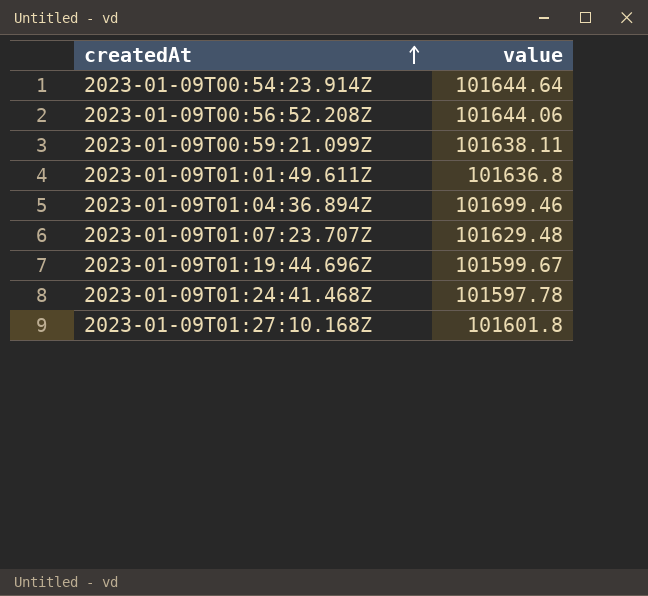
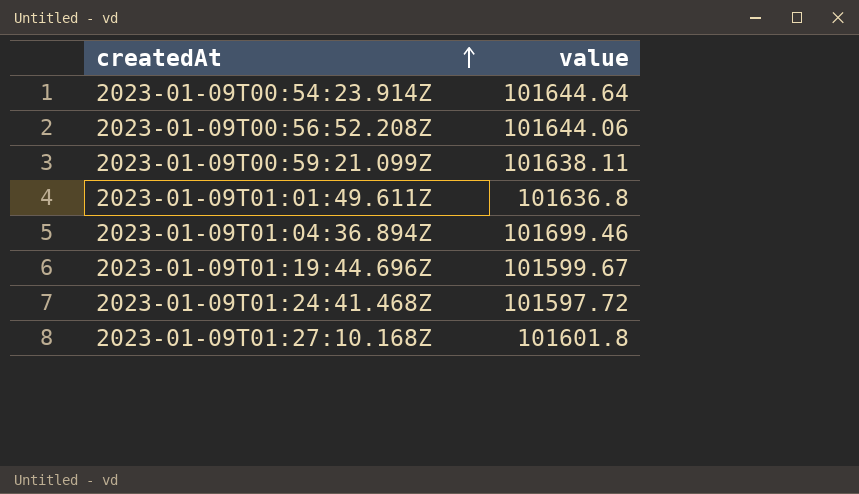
row 2023-01-09T01:07:23.707Z: 101629.48 -> none
2023-01-09T01:24:41.468Z | value: 101597.78 -> 101597.72

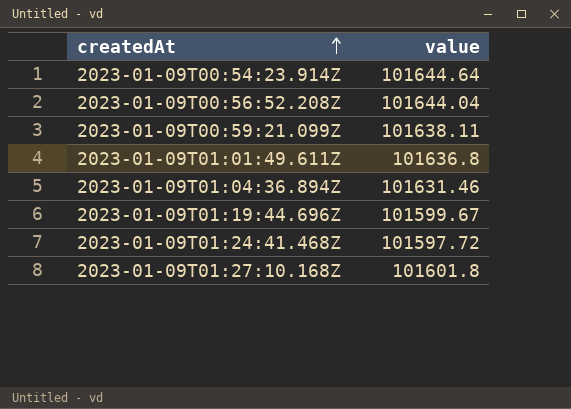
2023-01-09T00:56:52.208Z | value: 101644.06 -> 101644.04
2023-01-09T01:04:36.894Z | value: 101699.46 -> 101631.46

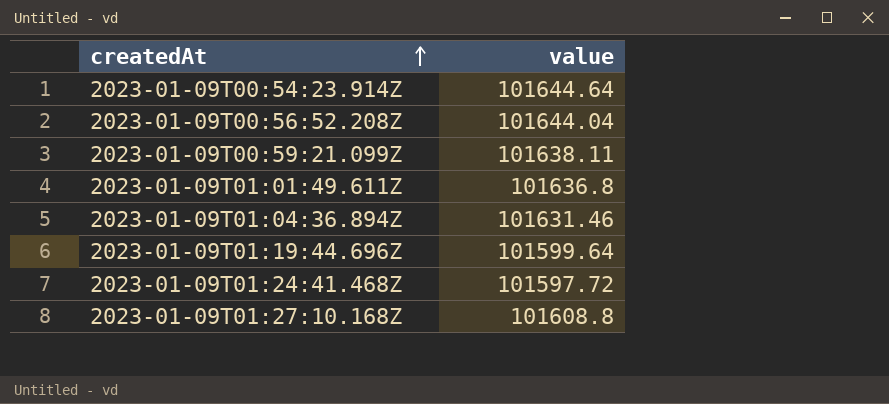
2023-01-09T01:19:44.696Z | value: 101599.67 -> 101599.64
2023-01-09T01:27:10.168Z | value: 101601.8 -> 101608.8

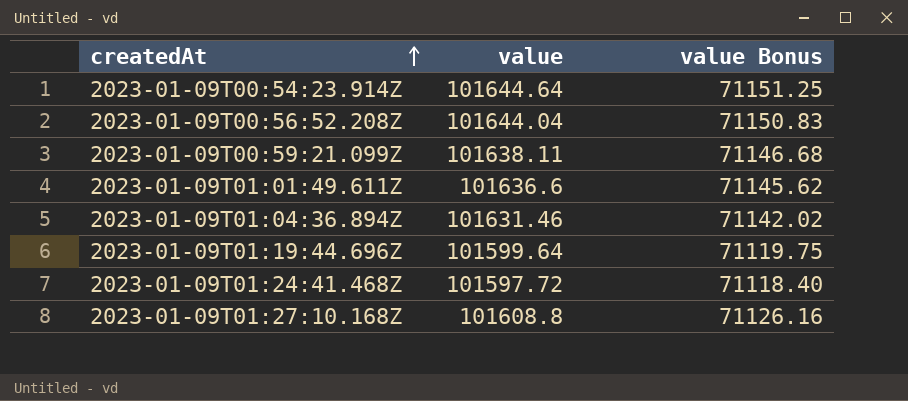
column value Bonus | formula: none -> [value] * 0.7
2023-01-09T01:01:49.611Z | value: 101636.8 -> 101636.6

